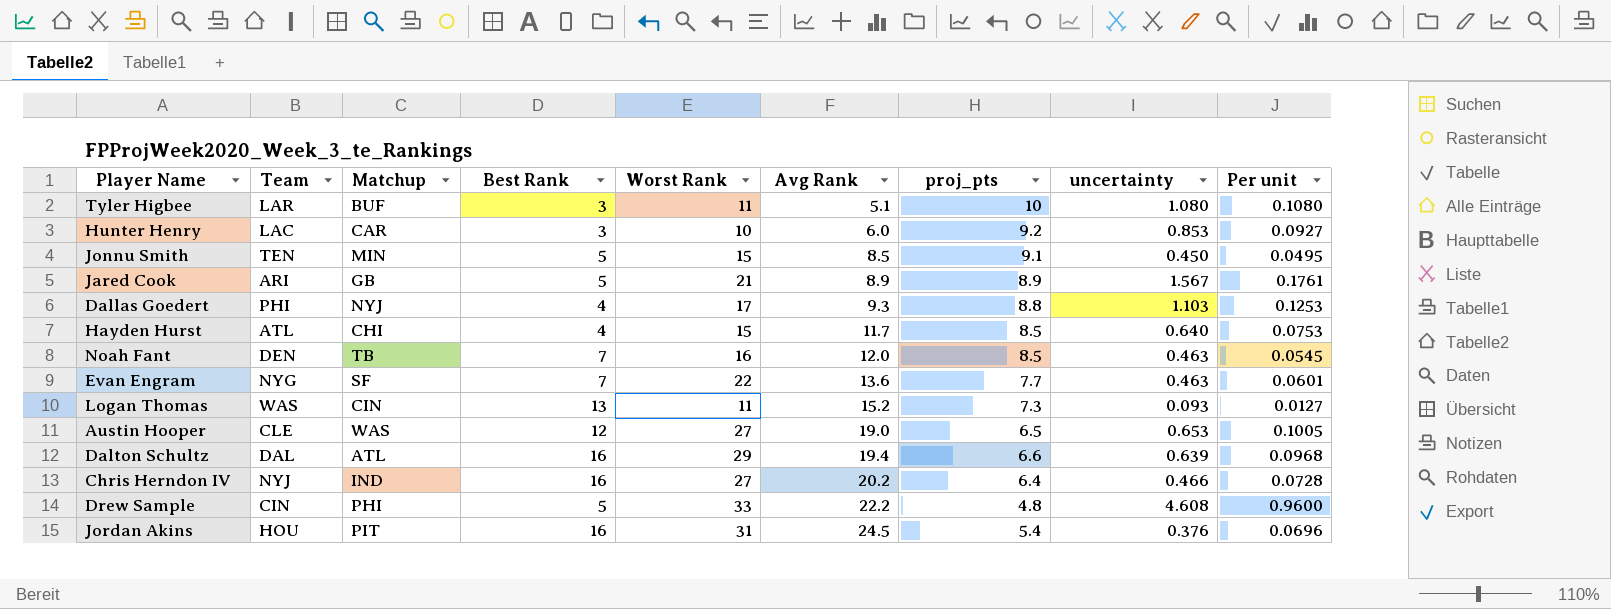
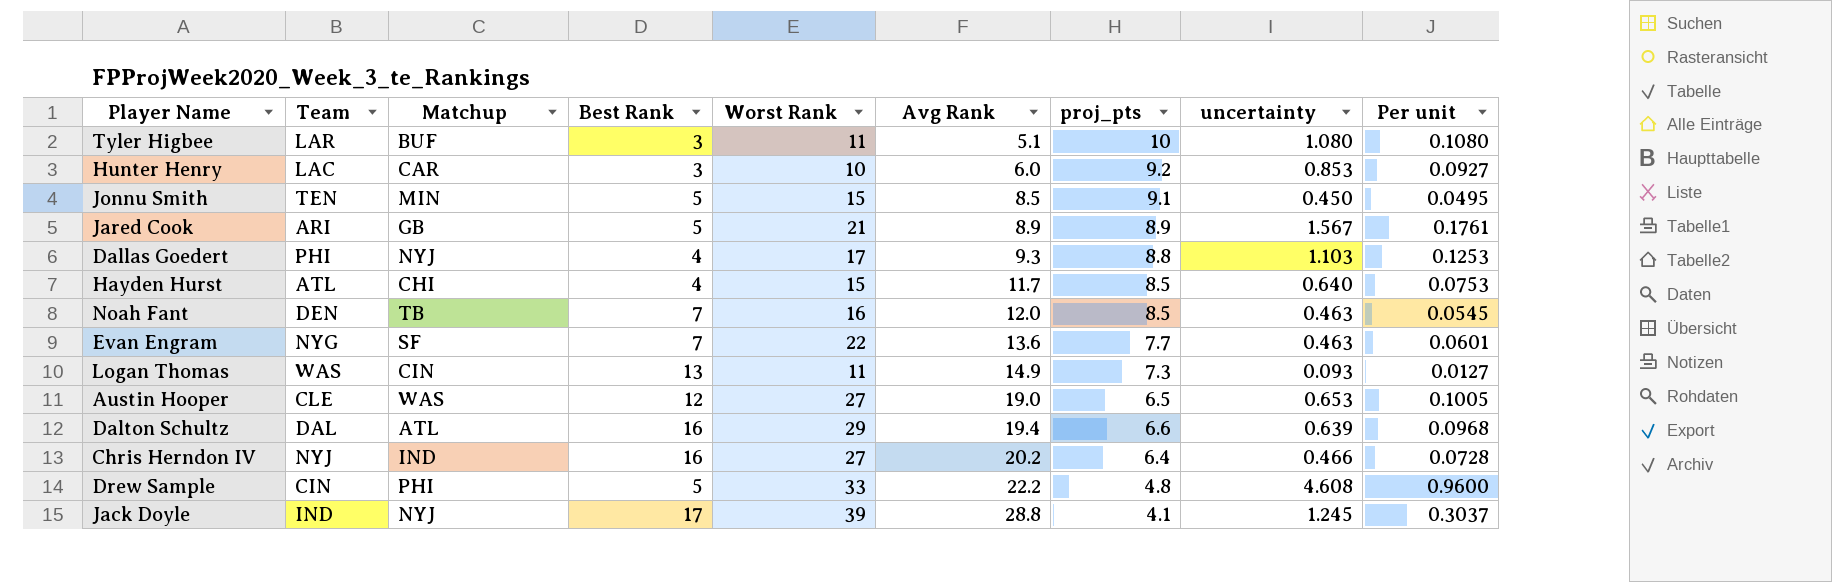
row Jordan Akins: HOU | PIT | 16 | 31 | 24.5 | 5.4 | 0.376 | 0.0696 -> none
Logan Thomas | Avg Rank: 15.2 -> 14.9
row Jack Doyle: none -> IND | NYJ | 17 | 39 | 28.8 | 4.1 | 1.245 | 0.3037

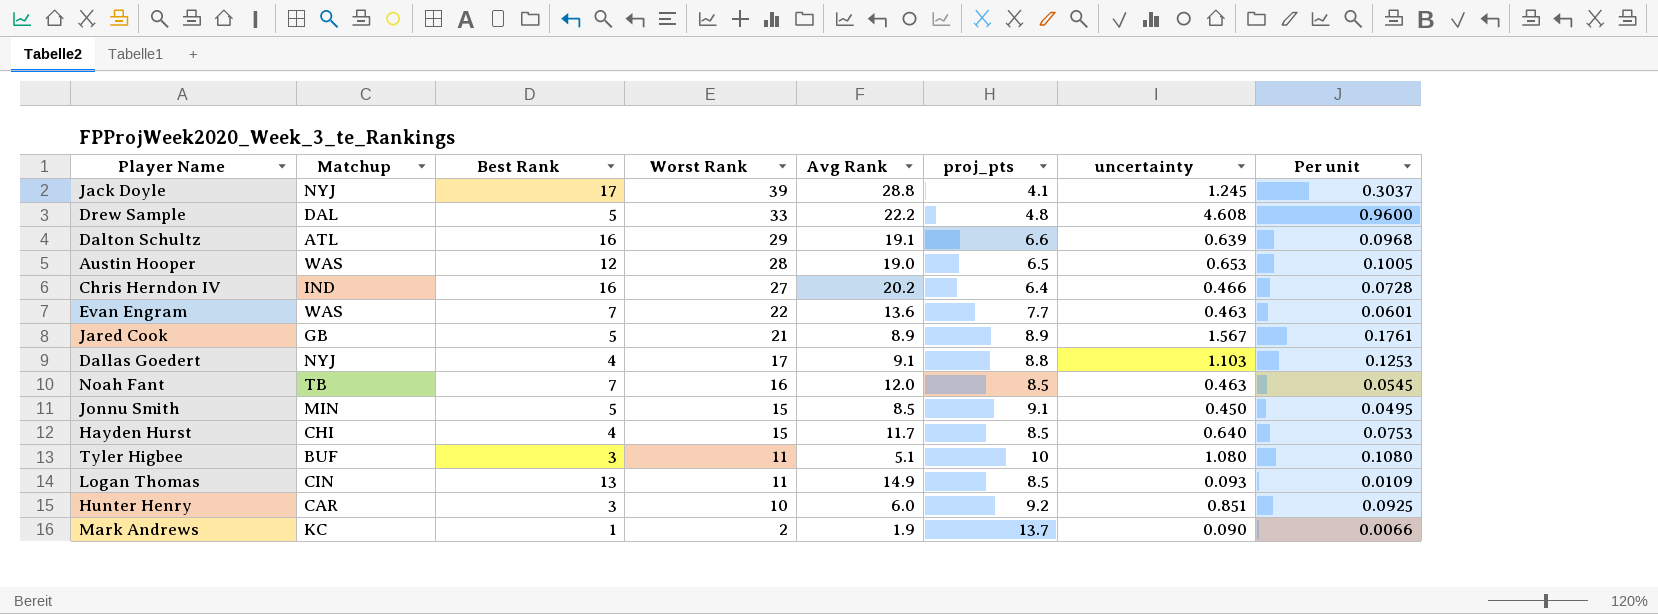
row order: Avg Rank ascending -> Worst Rank descending
column Team | position: 2 -> none
Drew Sample | Matchup: PHI -> DAL
Dalton Schultz | Avg Rank: 19.4 -> 19.1
Austin Hooper | Worst Rank: 27 -> 28
Evan Engram | Matchup: SF -> WAS
Dallas Goedert | Avg Rank: 9.3 -> 9.1
Logan Thomas | proj_pts: 7.3 -> 8.5
Logan Thomas | Per unit: 0.0127 -> 0.0109
Hunter Henry | uncertainty: 0.853 -> 0.851
Hunter Henry | Per unit: 0.0927 -> 0.0925
row Mark Andrews: none -> KC | 1 | 2 | 1.9 | 13.7 | 0.090 | 0.0066

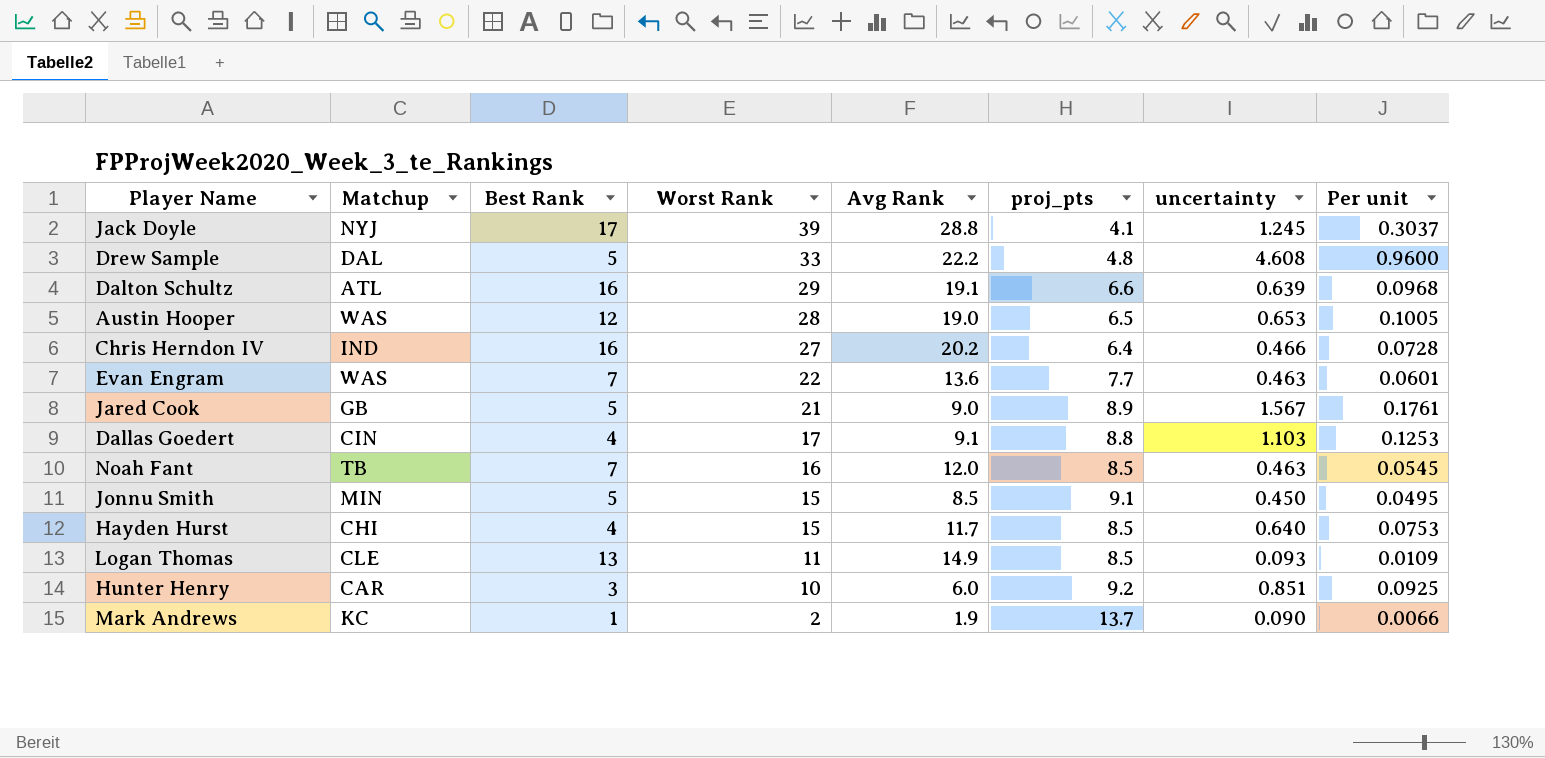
row Tyler Higbee: BUF | 3 | 11 | 5.1 | 10 | 1.080 | 0.1080 -> none
Jared Cook | Avg Rank: 8.9 -> 9.0
Dallas Goedert | Matchup: NYJ -> CIN
Logan Thomas | Matchup: CIN -> CLE

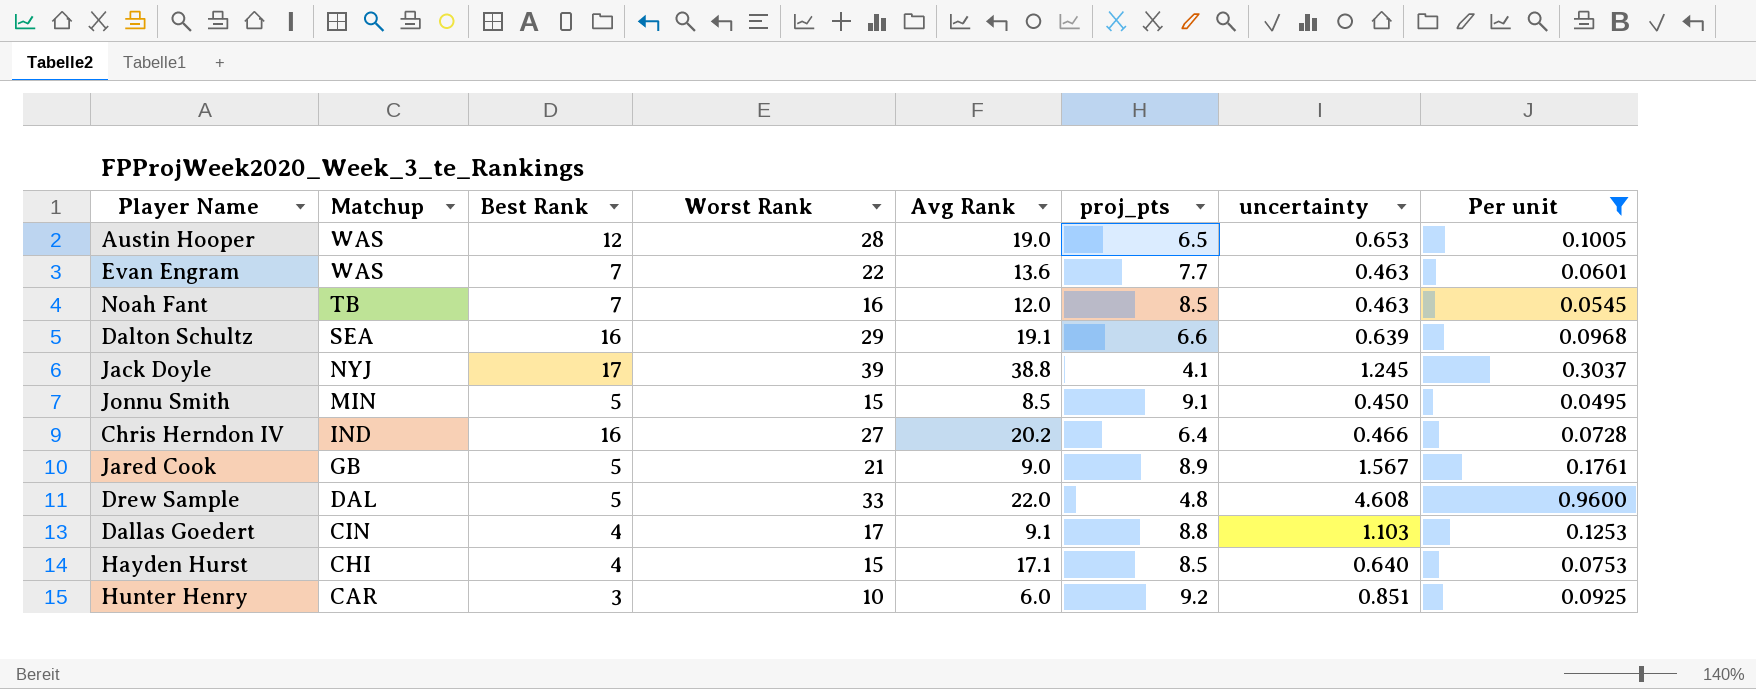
filter: none -> Per unit >= 0.0495
row order: Worst Rank descending -> Matchup descending
Dalton Schultz | Matchup: ATL -> SEA
Jack Doyle | Avg Rank: 28.8 -> 38.8
Drew Sample | Avg Rank: 22.2 -> 22.0
Hayden Hurst | Avg Rank: 11.7 -> 17.1

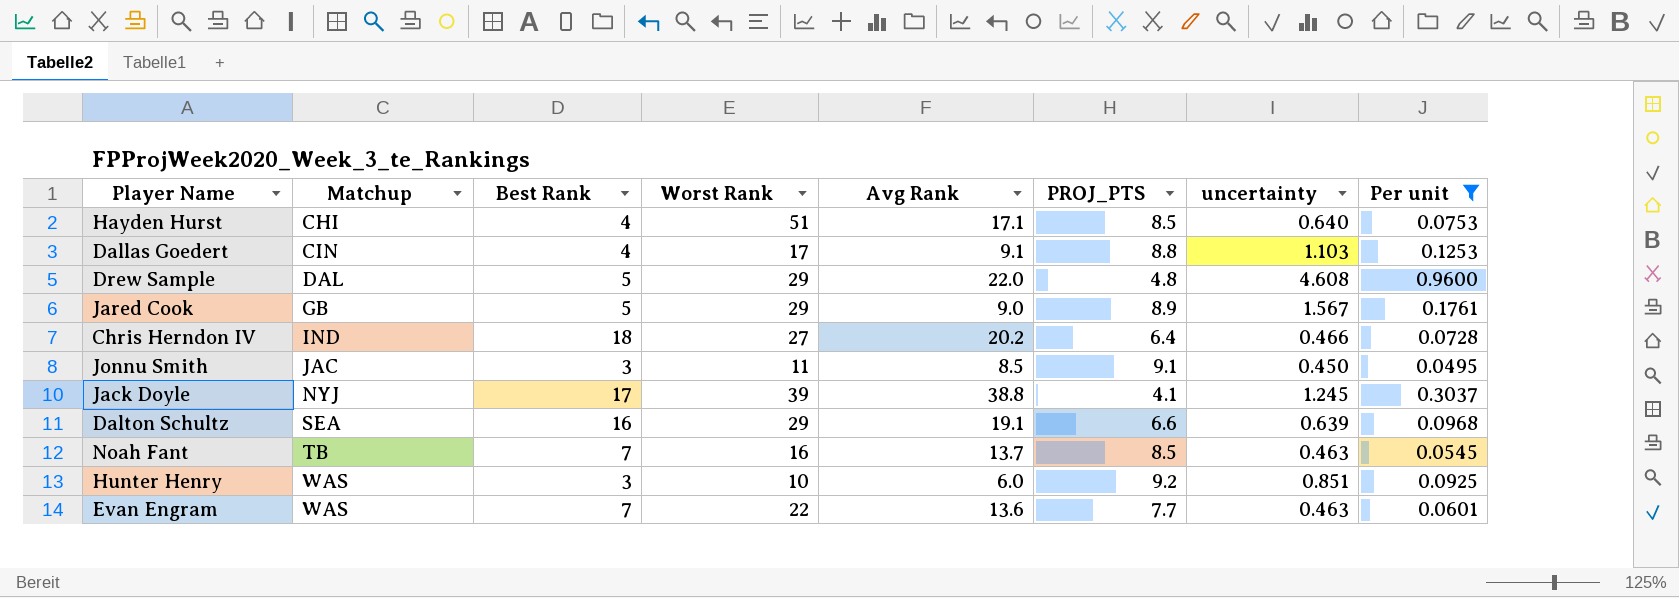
row order: Matchup descending -> Matchup ascending
column name: proj_pts -> PROJ_PTS
row Austin Hooper: WAS | 12 | 28 | 19.0 | 6.5 | 0.653 | 0.1005 -> none
Hayden Hurst | Worst Rank: 15 -> 51
Drew Sample | Worst Rank: 33 -> 29
Jared Cook | Worst Rank: 21 -> 29
Chris Herndon IV | Best Rank: 16 -> 18
Jonnu Smith | Matchup: MIN -> JAC
Jonnu Smith | Best Rank: 5 -> 3
Jonnu Smith | Worst Rank: 15 -> 11
Noah Fant | Avg Rank: 12.0 -> 13.7
Hunter Henry | Matchup: CAR -> WAS

